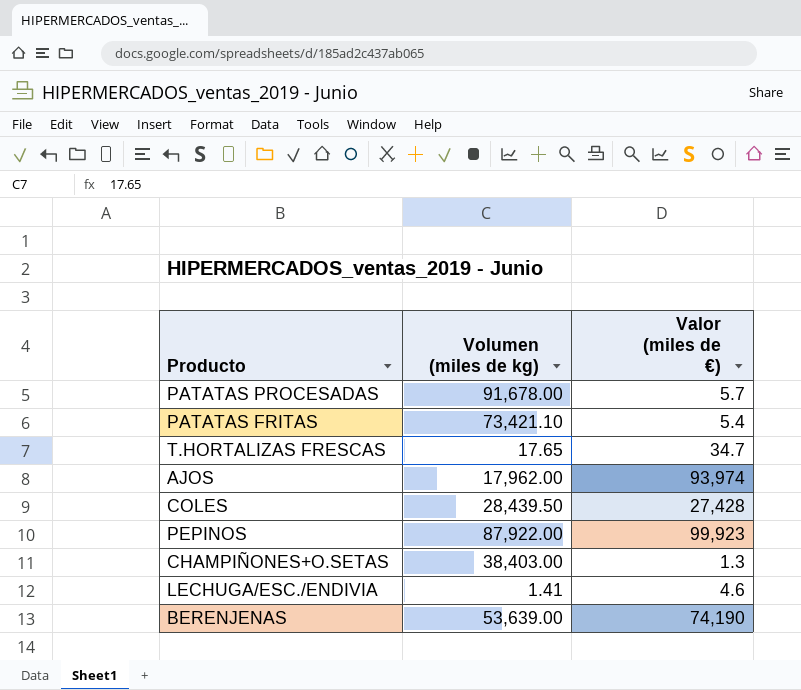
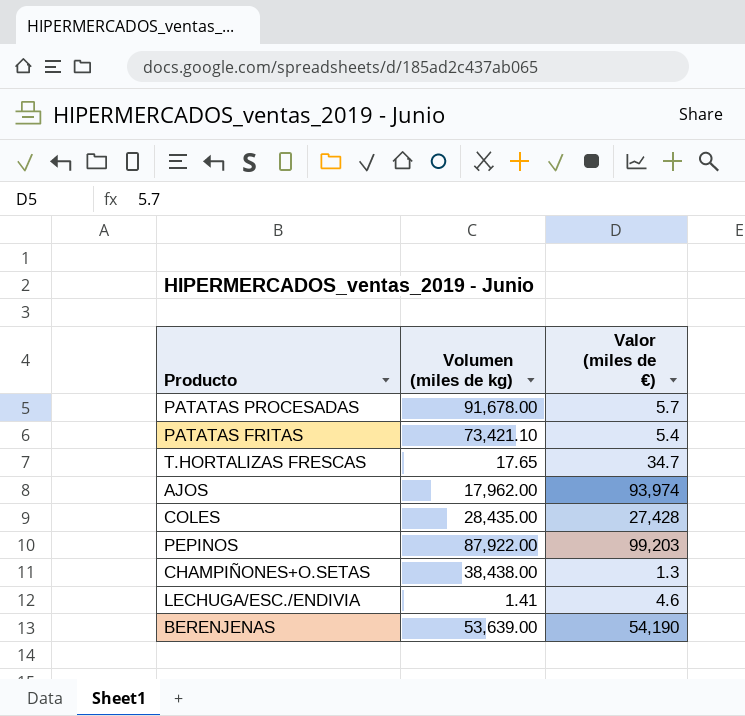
COLES | Volumen (miles de kg): 28,439.50 -> 28,435.00
PEPINOS | Valor (miles de €): 99,923 -> 99,203
CHAMPIÑONES+O.SETAS | Volumen (miles de kg): 38,403.00 -> 38,438.00
BERENJENAS | Valor (miles de €): 74,190 -> 54,190

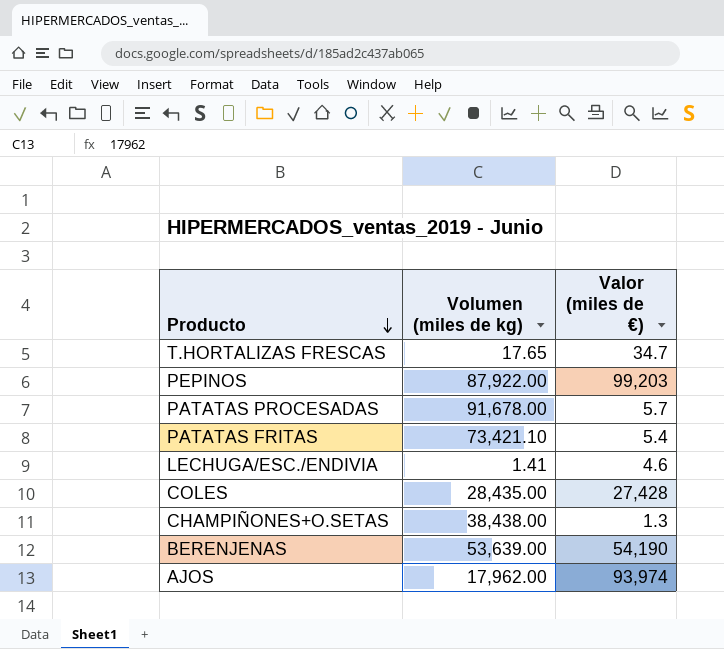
row order: none -> Producto descending

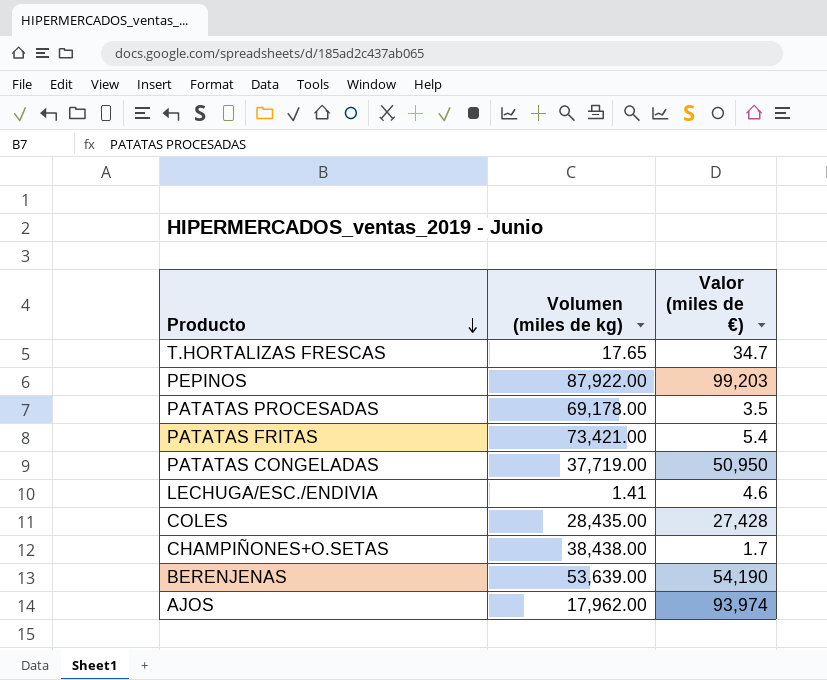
PATATAS PROCESADAS | Volumen (miles de kg): 91,678.00 -> 69,178.00
PATATAS PROCESADAS | Valor (miles de €): 5.7 -> 3.5
PATATAS FRITAS | Volumen (miles de kg): 73,421.10 -> 73,421.00
row PATATAS CONGELADAS: none -> 37,719.00 | 50,950
CHAMPIÑONES+O.SETAS | Valor (miles de €): 1.3 -> 1.7

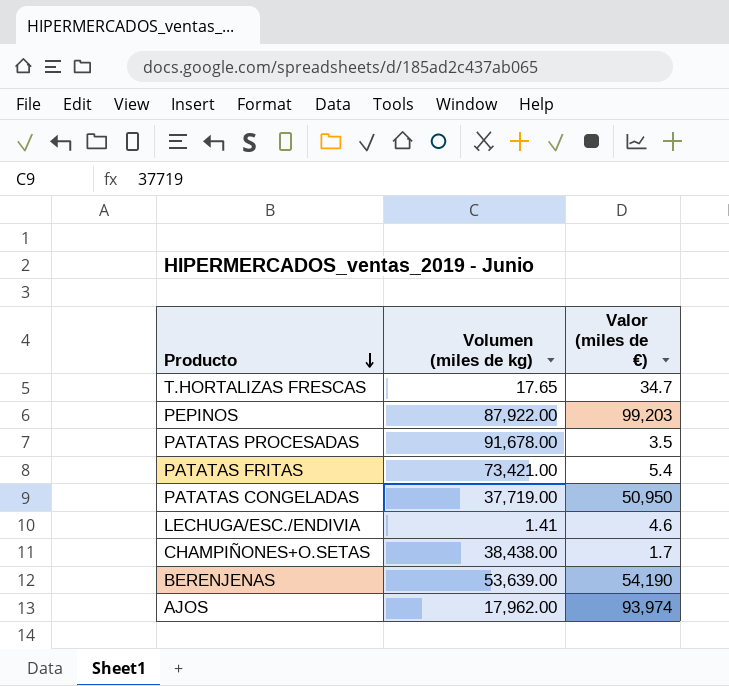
row COLES: 28,435.00 | 27,428 -> none
PATATAS PROCESADAS | Volumen (miles de kg): 69,178.00 -> 91,678.00

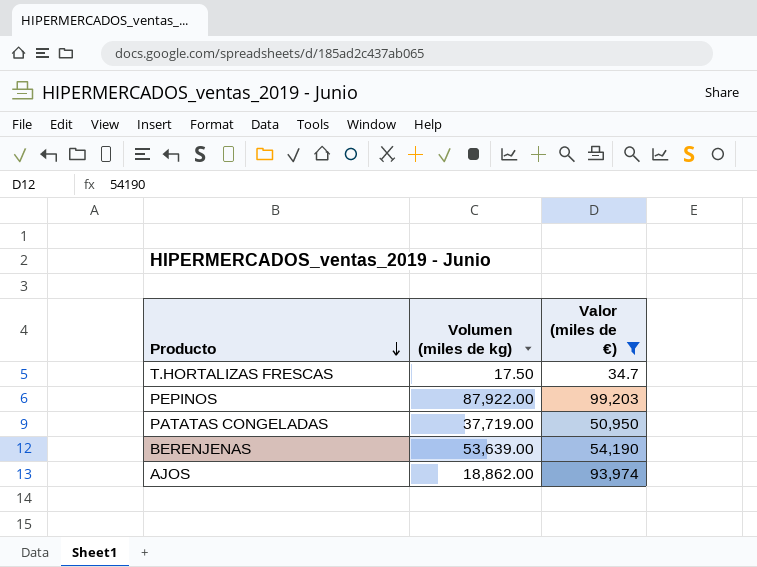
filter: none -> Valor (miles de €) >= 34.7
T.HORTALIZAS FRESCAS | Volumen (miles de kg): 17.65 -> 17.50
AJOS | Volumen (miles de kg): 17,962.00 -> 18,862.00

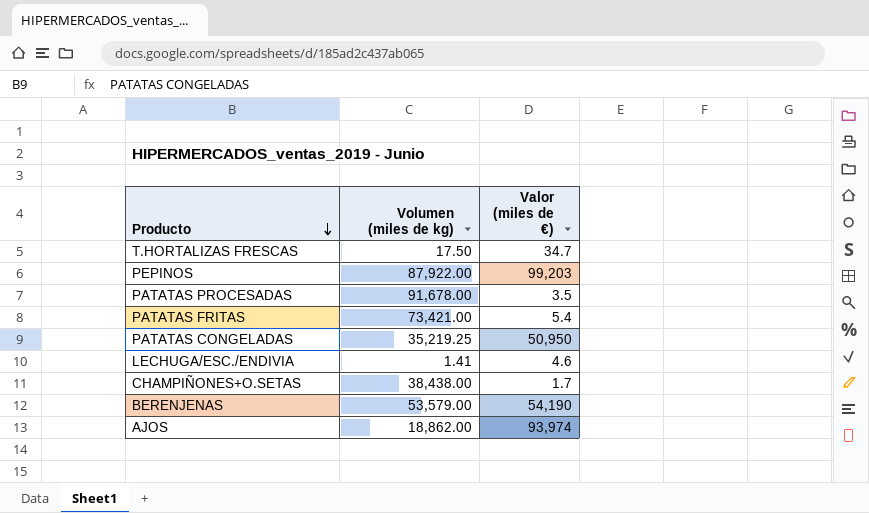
filter: Valor (miles de €) >= 34.7 -> none
PATATAS CONGELADAS | Volumen (miles de kg): 37,719.00 -> 35,219.25
BERENJENAS | Volumen (miles de kg): 53,639.00 -> 53,579.00

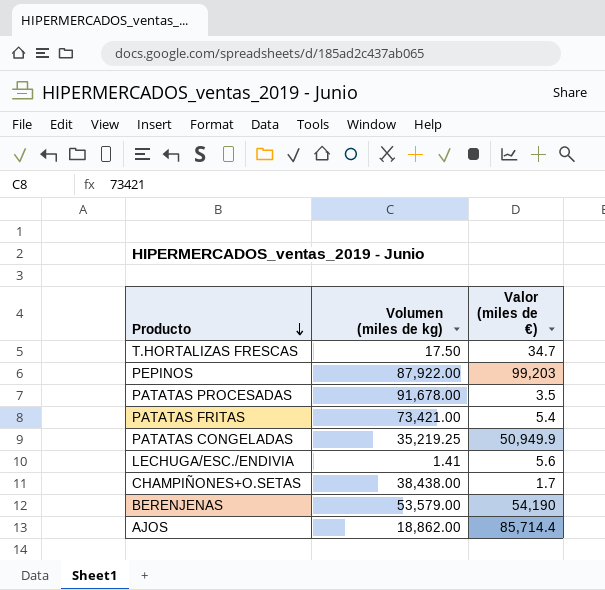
PATATAS CONGELADAS | Valor (miles de €): 50,950 -> 50,949.9
LECHUGA/ESC./ENDIVIA | Valor (miles de €): 4.6 -> 5.6
AJOS | Valor (miles de €): 93,974 -> 85,714.4

